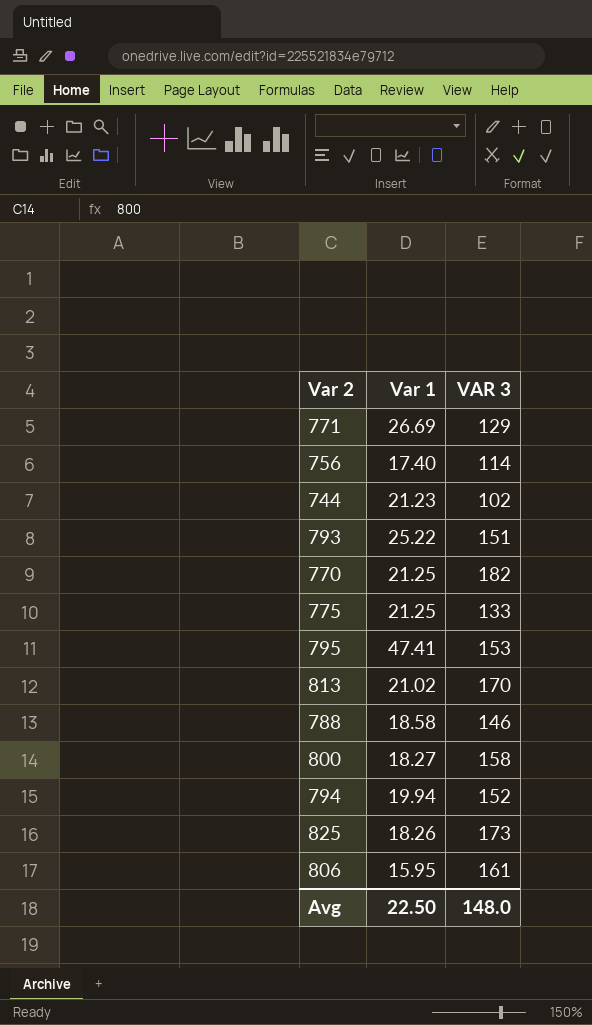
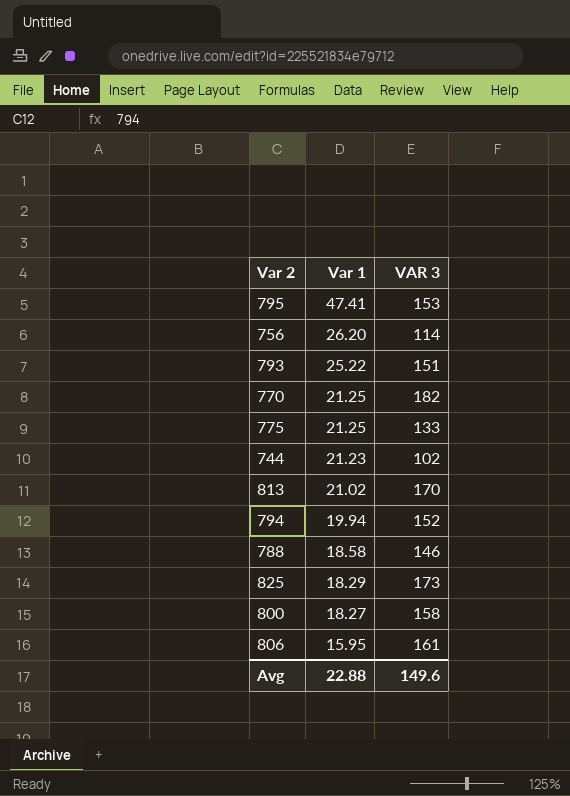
row order: none -> Var 1 descending
row 771: 26.69 | 129 -> none
756 | Var 1: 17.40 -> 26.20
825 | Var 1: 18.26 -> 18.29
Avg | Var 1: 22.50 -> 22.88
Avg | VAR 3: 148.0 -> 149.6

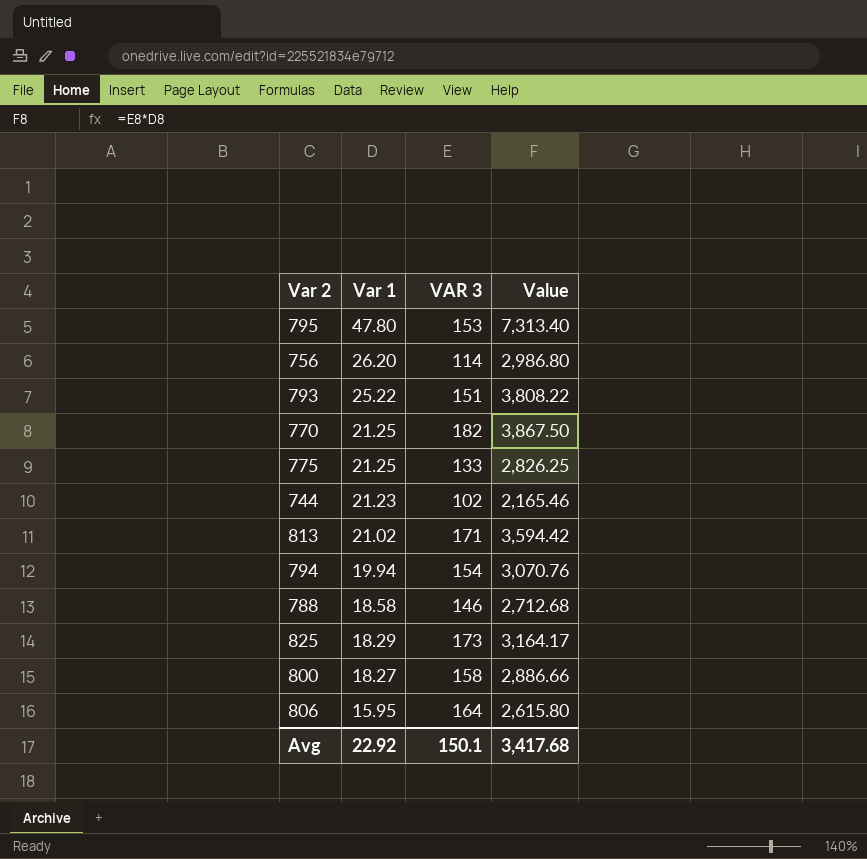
column Value | formula: none -> [Var 1] * [VAR 3]
795 | Var 1: 47.41 -> 47.80
813 | VAR 3: 170 -> 171
794 | VAR 3: 152 -> 154
806 | VAR 3: 161 -> 164
Avg | Var 1: 22.88 -> 22.92
Avg | VAR 3: 149.6 -> 150.1

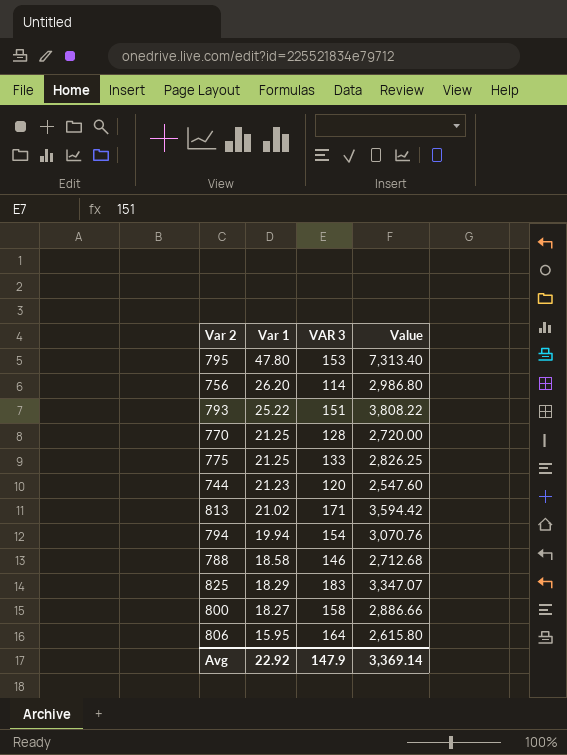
770 | VAR 3: 182 -> 128
770 | Value: 3,867.50 -> 2,720.00
744 | VAR 3: 102 -> 120
744 | Value: 2,165.46 -> 2,547.60
825 | VAR 3: 173 -> 183
825 | Value: 3,164.17 -> 3,347.07
Avg | VAR 3: 150.1 -> 147.9
Avg | Value: 3,417.68 -> 3,369.14

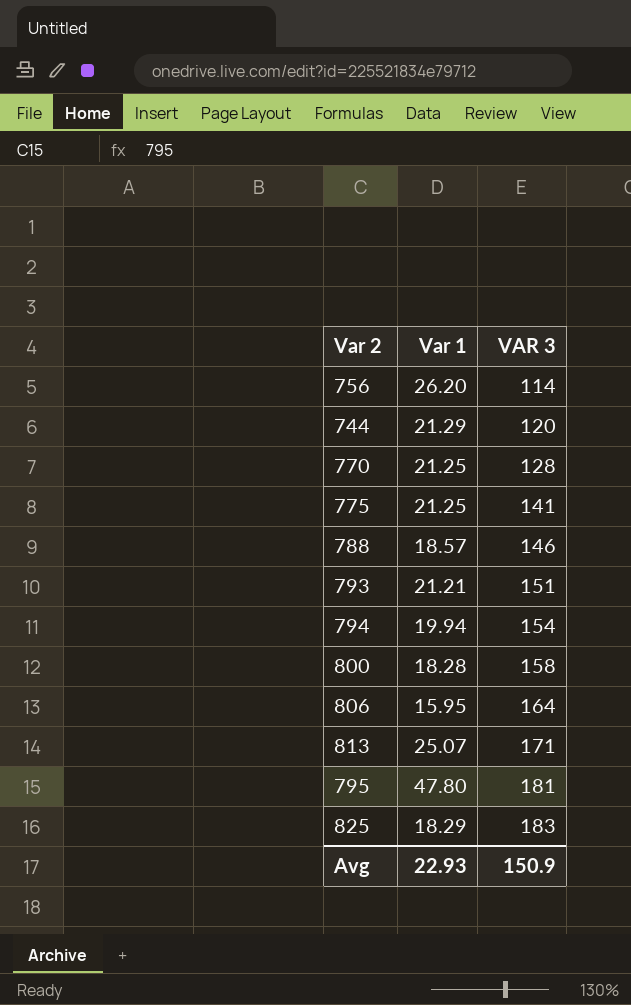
row order: Var 1 descending -> VAR 3 ascending
column Value | formula: [Var 1] * [VAR 3] -> none
744 | Var 1: 21.23 -> 21.29
775 | VAR 3: 133 -> 141
788 | Var 1: 18.58 -> 18.57
793 | Var 1: 25.22 -> 21.21
800 | Var 1: 18.27 -> 18.28
813 | Var 1: 21.02 -> 25.07
795 | VAR 3: 153 -> 181
Avg | Var 1: 22.92 -> 22.93
Avg | VAR 3: 147.9 -> 150.9

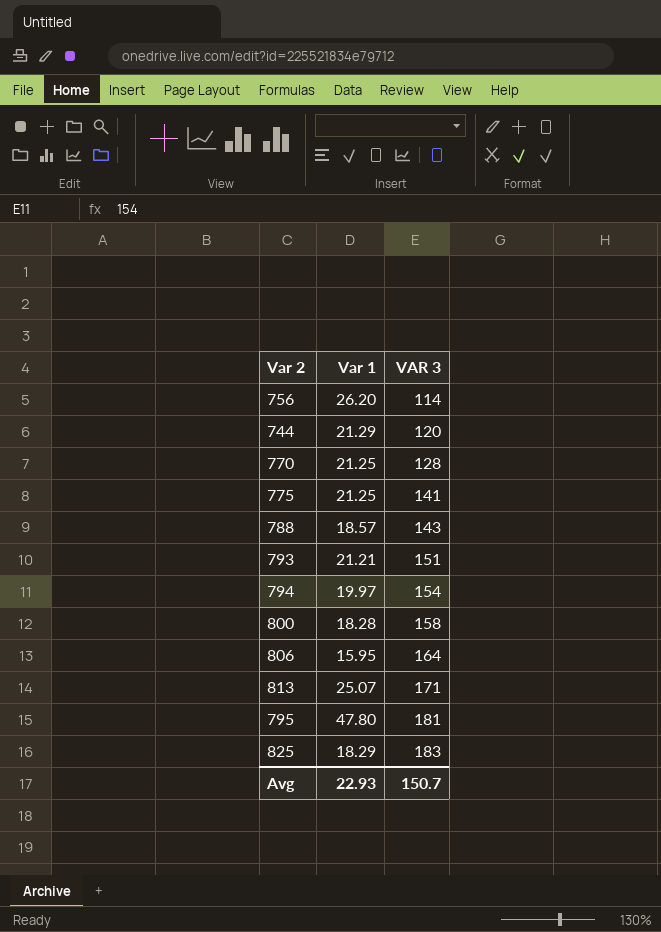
788 | VAR 3: 146 -> 143
794 | Var 1: 19.94 -> 19.97
Avg | VAR 3: 150.9 -> 150.7

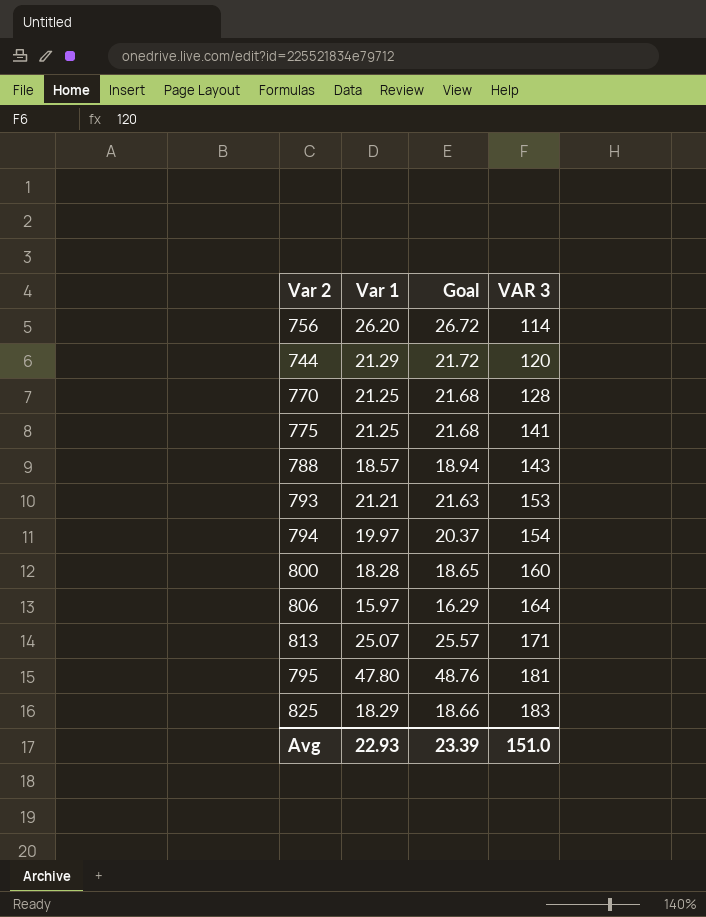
column Goal | formula: none -> [Var 1] * 1.02
793 | VAR 3: 151 -> 153
800 | VAR 3: 158 -> 160
806 | Var 1: 15.95 -> 15.97
Avg | VAR 3: 150.7 -> 151.0

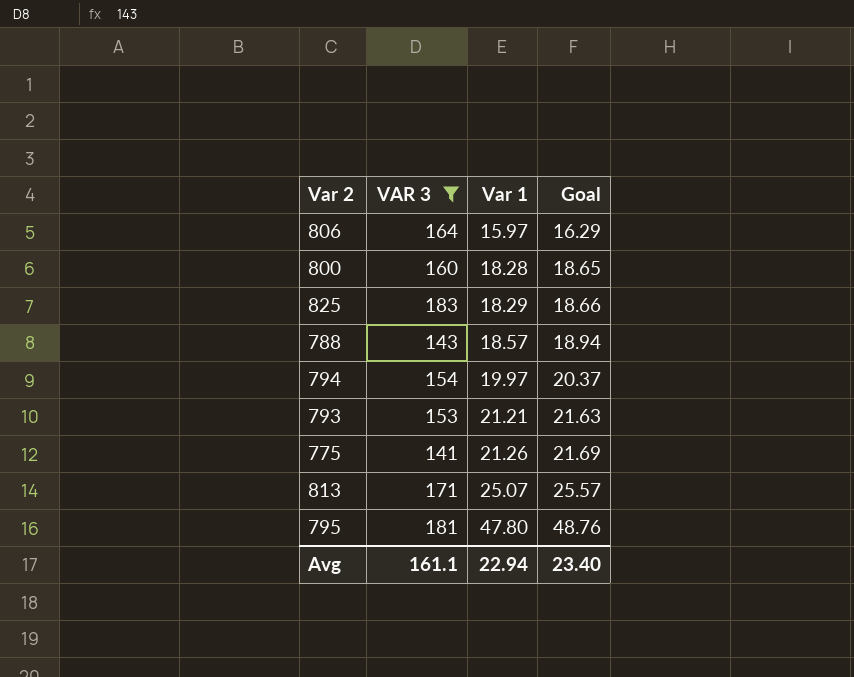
filter: none -> VAR 3 >= 141
row order: VAR 3 ascending -> Var 1 ascending
column VAR 3 | position: 4 -> 2
775 | Var 1: 21.25 -> 21.26
775 | Goal: 21.68 -> 21.69
Avg | VAR 3: 151.0 -> 161.1
Avg | Var 1: 22.93 -> 22.94
Avg | Goal: 23.39 -> 23.40

